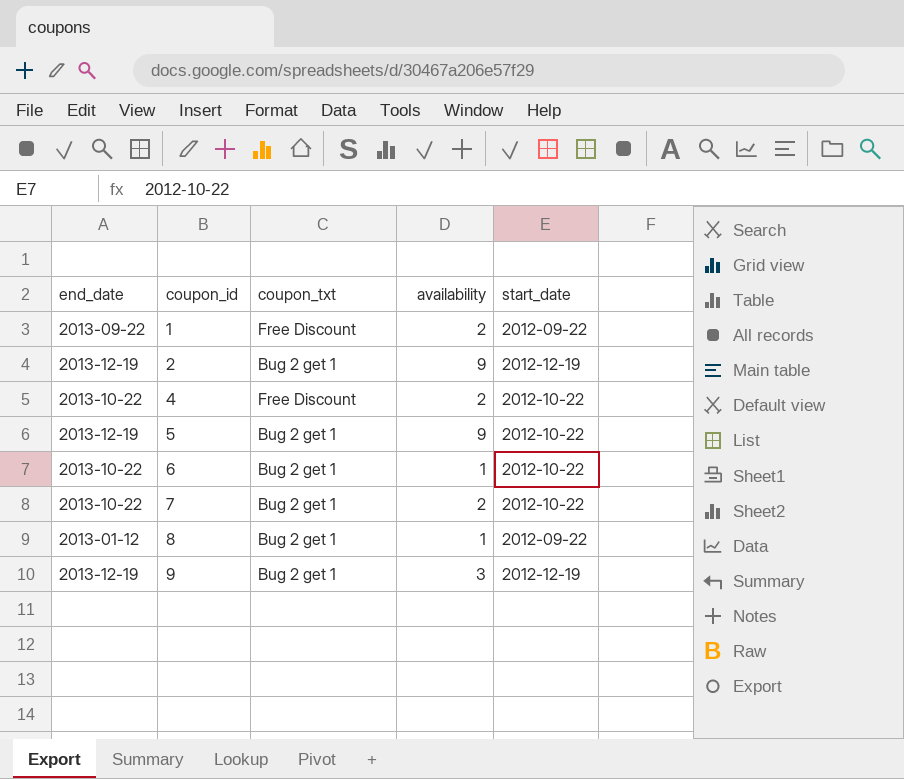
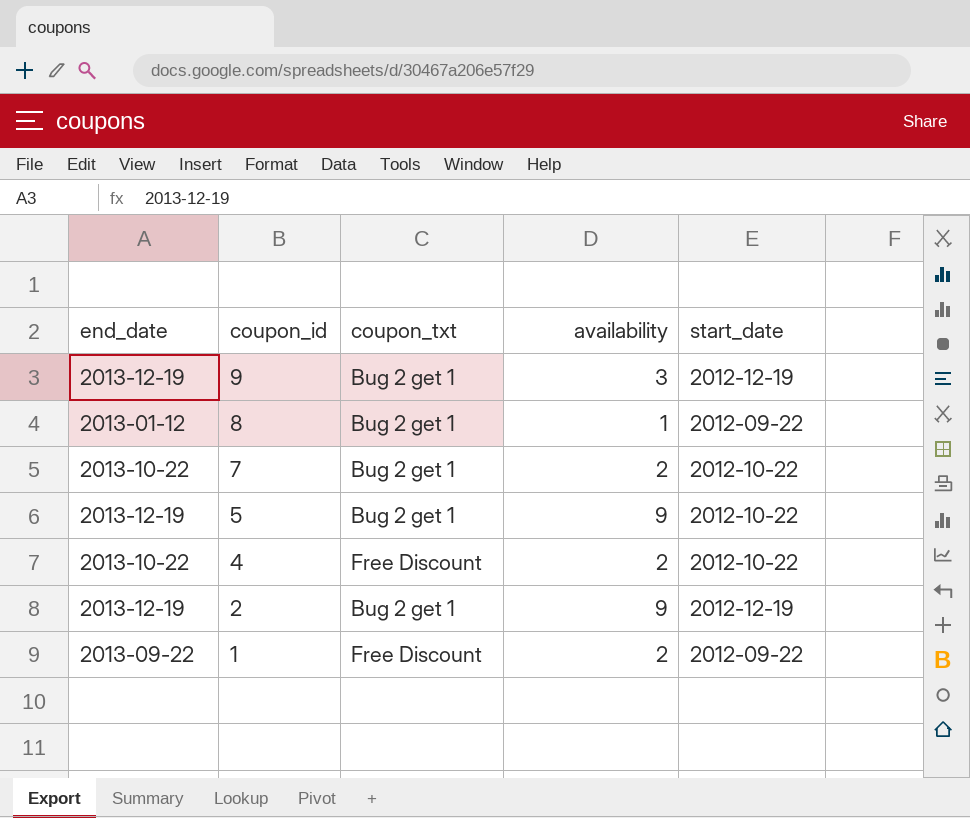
row order: coupon_id ascending -> coupon_id descending
row 6: 2013-10-22 | Bug 2 get 1 | 1 | 2012-10-22 -> none

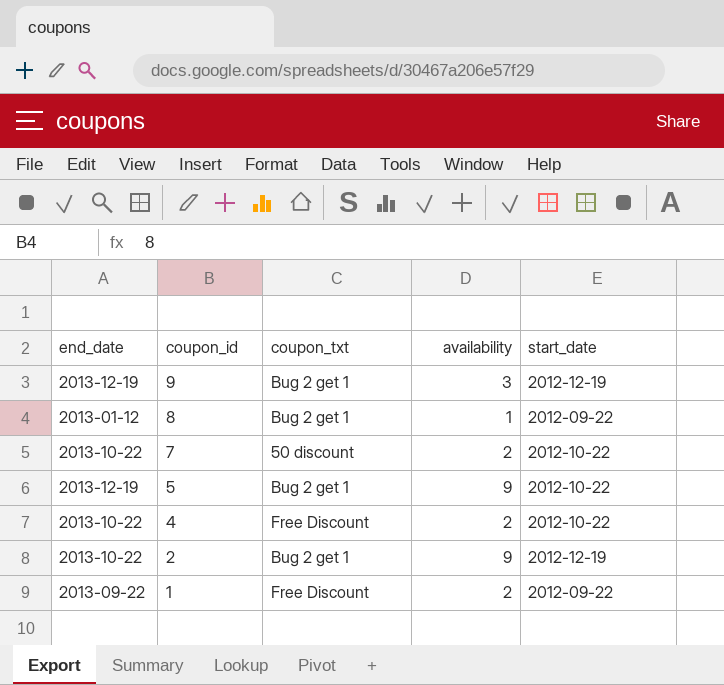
7 | coupon_txt: Bug 2 get 1 -> 50 discount
2 | end_date: 2013-12-19 -> 2013-10-22

